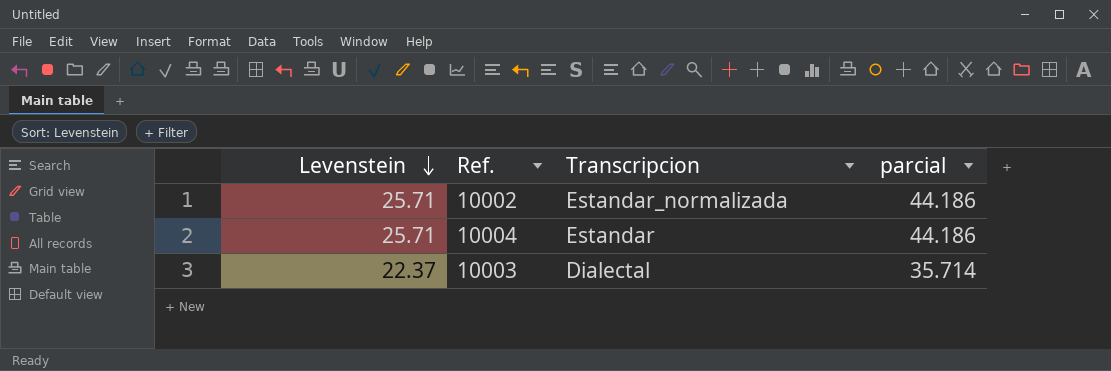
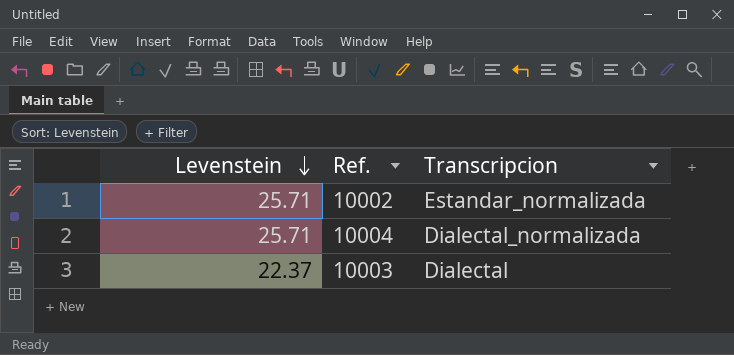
column parcial | position: 4 -> none
10004 | Transcripcion: Estandar -> Dialectal_normalizada

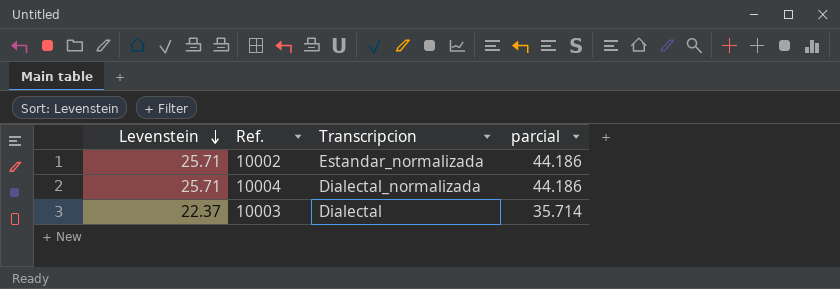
column parcial | position: none -> 4

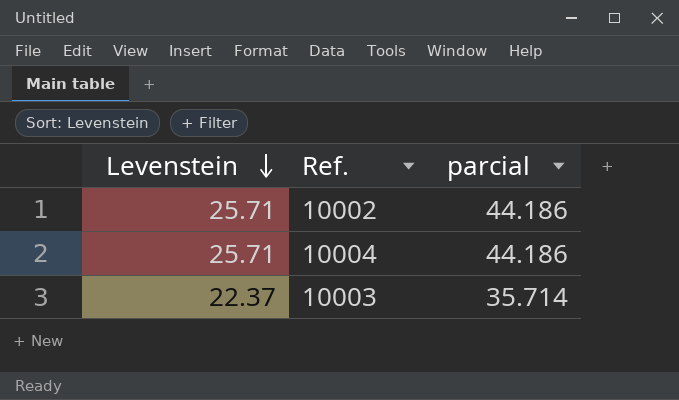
column Transcripcion | position: 3 -> none

